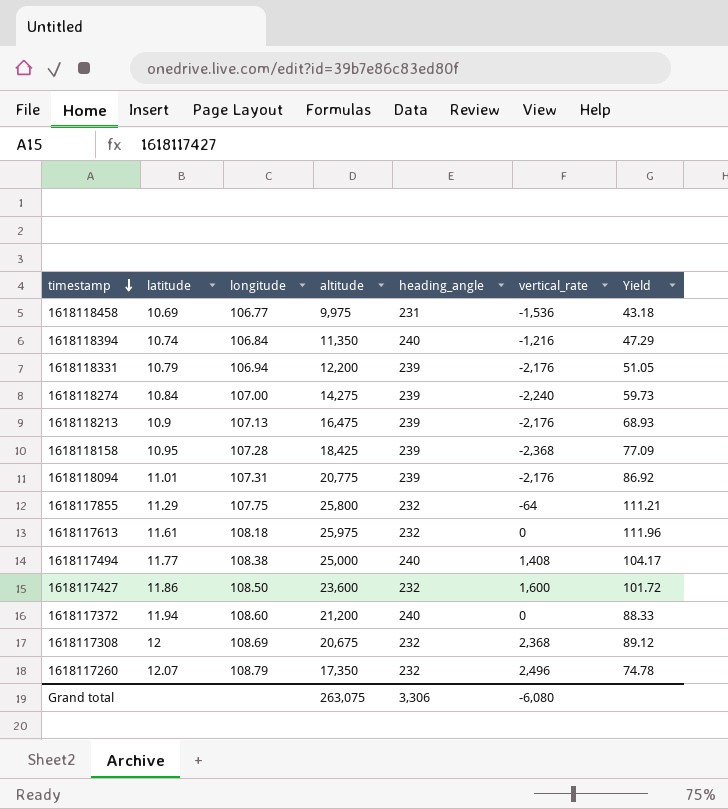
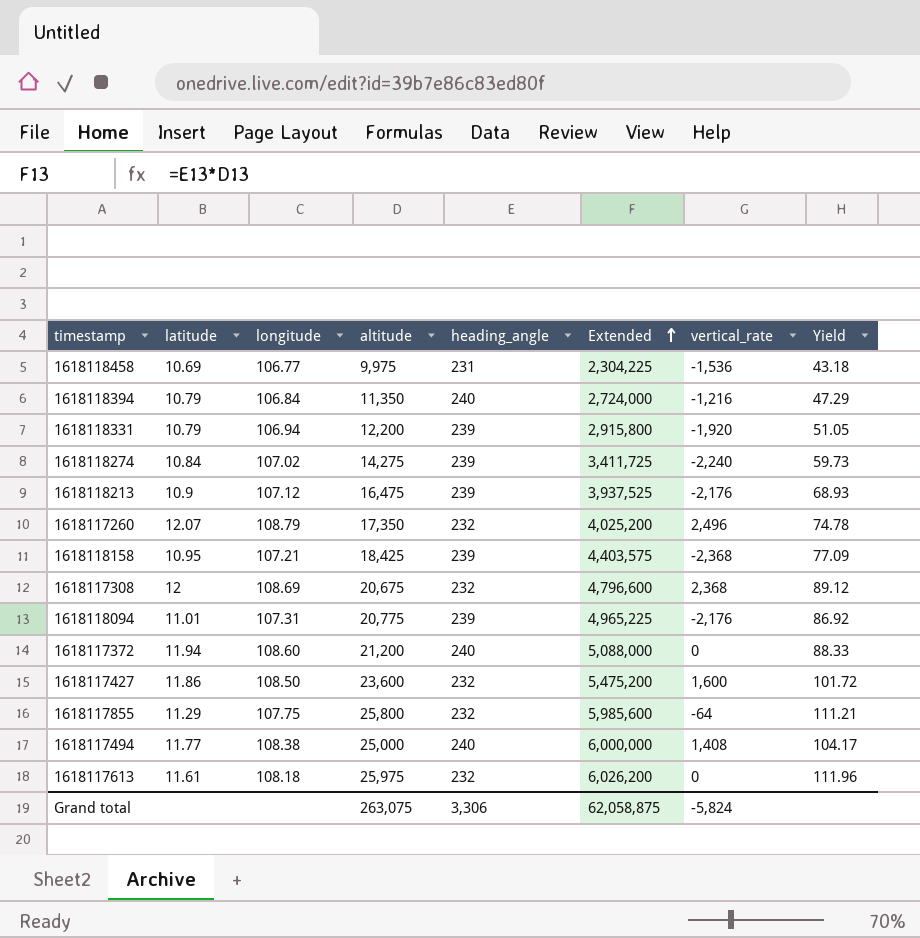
row order: timestamp descending -> Extended ascending
column Extended | formula: none -> [altitude] * [heading_angle]
1618118394 | latitude: 10.74 -> 10.79
1618118331 | vertical_rate: -2,176 -> -1,920
1618118274 | longitude: 107.00 -> 107.02
1618118213 | longitude: 107.13 -> 107.12
1618118158 | longitude: 107.28 -> 107.21
Grand total | vertical_rate: -6,080 -> -5,824

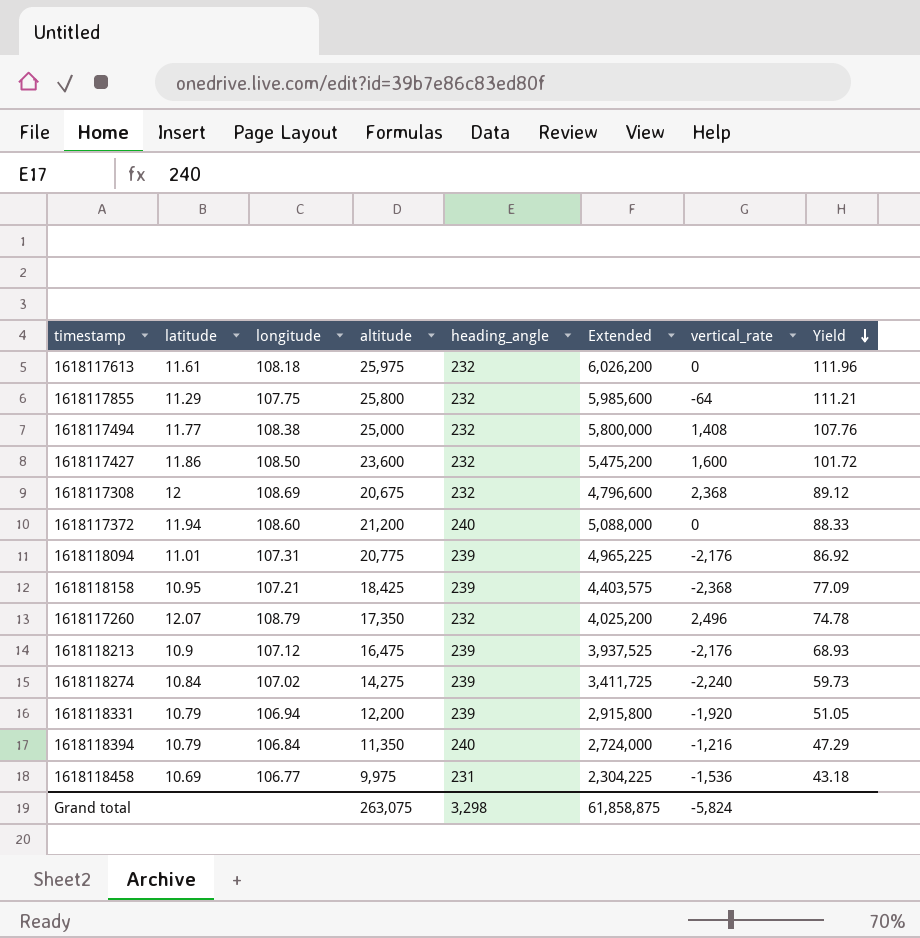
row order: Extended ascending -> Yield descending
1618117494 | heading_angle: 240 -> 232
1618117494 | Extended: 6,000,000 -> 5,800,000
1618117494 | Yield: 104.17 -> 107.76
Grand total | heading_angle: 3,306 -> 3,298
Grand total | Extended: 62,058,875 -> 61,858,875

